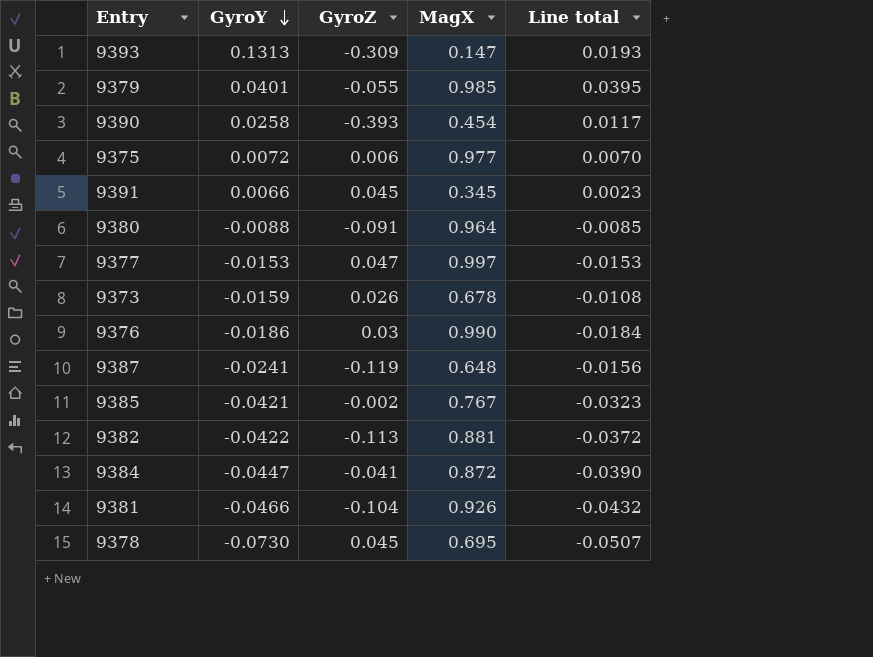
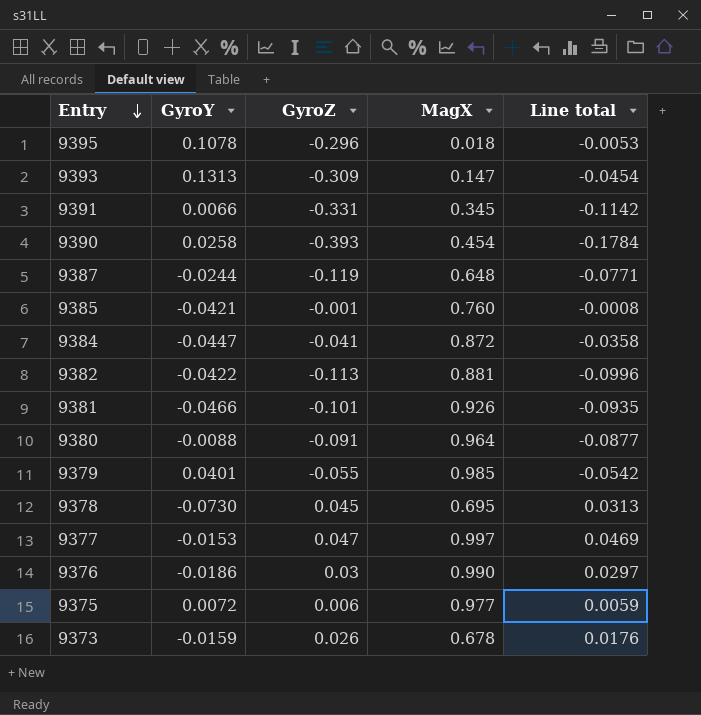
row order: GyroY descending -> Entry descending
column Line total | formula: [GyroY] * [MagX] -> [GyroZ] * [MagX]
row 9395: none -> 0.1078 | -0.296 | 0.018 | -0.0053
9391 | GyroZ: 0.045 -> -0.331
9387 | GyroY: -0.0241 -> -0.0244
9385 | GyroZ: -0.002 -> -0.001
9385 | MagX: 0.767 -> 0.760
9381 | GyroZ: -0.104 -> -0.101

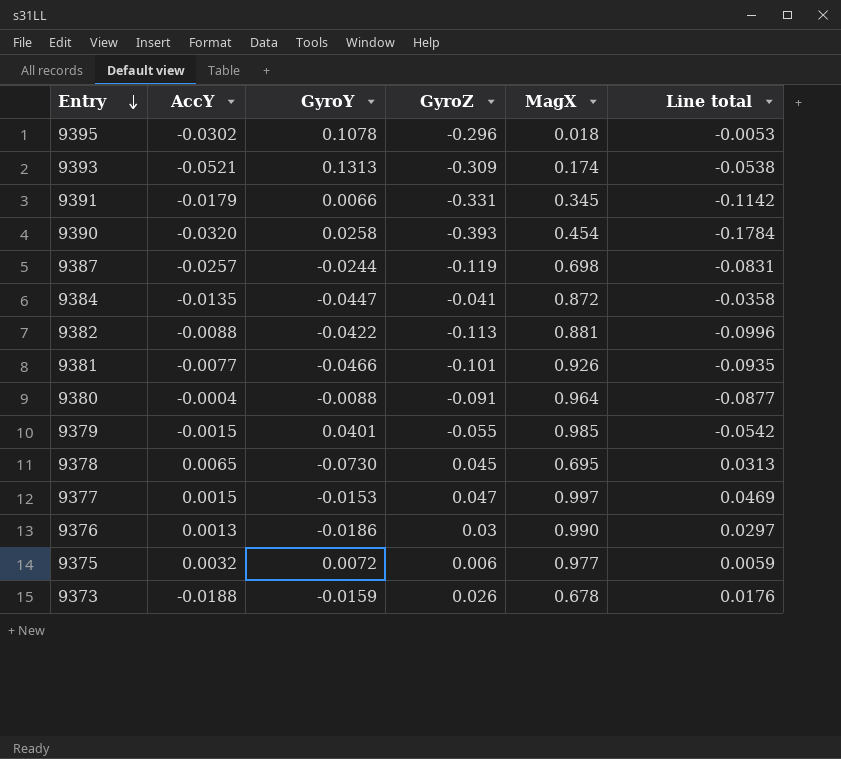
column AccY | position: none -> 2
row 9385: -0.0421 | -0.001 | 0.760 | -0.0008 -> none
9393 | MagX: 0.147 -> 0.174
9393 | Line total: -0.0454 -> -0.0538
9387 | MagX: 0.648 -> 0.698
9387 | Line total: -0.0771 -> -0.0831

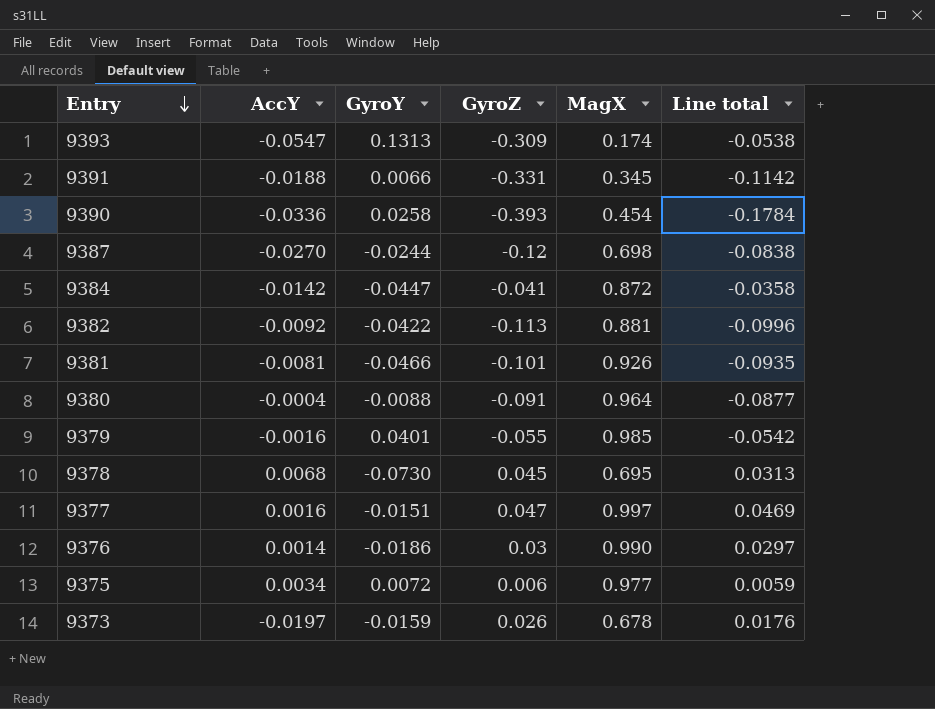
row 9395: -0.0302 | 0.1078 | -0.296 | 0.018 | -0.0053 -> none
9393 | AccY: -0.0521 -> -0.0547
9391 | AccY: -0.0179 -> -0.0188
9390 | AccY: -0.0320 -> -0.0336
9387 | AccY: -0.0257 -> -0.0270
9387 | GyroZ: -0.119 -> -0.12
9387 | Line total: -0.0831 -> -0.0838
9384 | AccY: -0.0135 -> -0.0142
9382 | AccY: -0.0088 -> -0.0092
9381 | AccY: -0.0077 -> -0.0081
9379 | AccY: -0.0015 -> -0.0016
9378 | AccY: 0.0065 -> 0.0068
9377 | AccY: 0.0015 -> 0.0016
9377 | GyroY: -0.0153 -> -0.0151
9376 | AccY: 0.0013 -> 0.0014
9375 | AccY: 0.0032 -> 0.0034
9373 | AccY: -0.0188 -> -0.0197

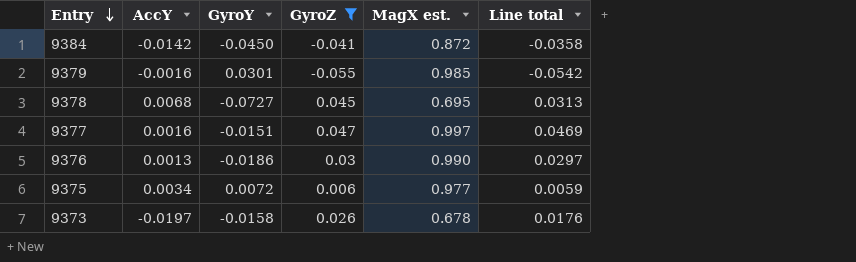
filter: none -> GyroZ >= -0.055
column name: MagX -> MagX est.
9384 | GyroY: -0.0447 -> -0.0450
9379 | GyroY: 0.0401 -> 0.0301
9378 | GyroY: -0.0730 -> -0.0727
9376 | AccY: 0.0014 -> 0.0013
9373 | GyroY: -0.0159 -> -0.0158

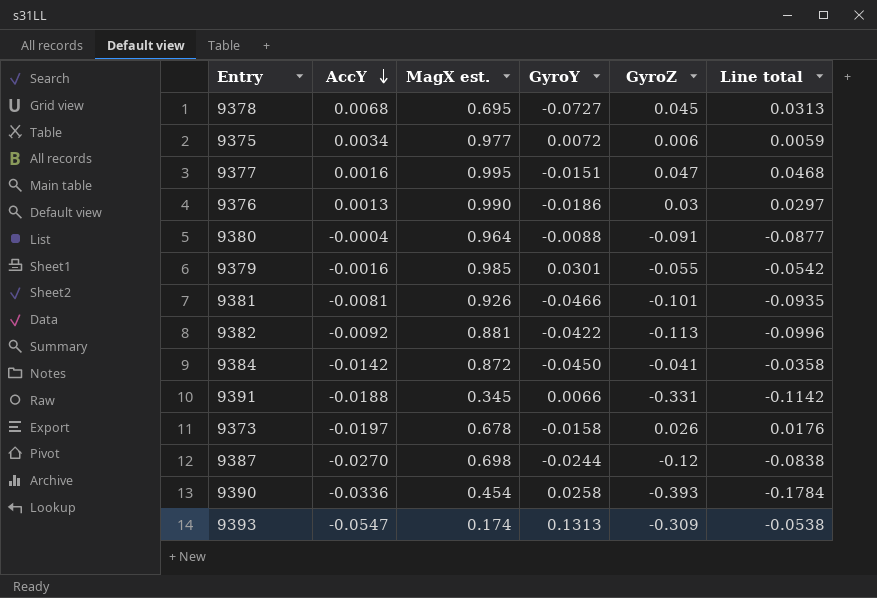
filter: GyroZ >= -0.055 -> none
row order: Entry descending -> AccY descending
column MagX est. | position: 5 -> 3
9377 | MagX est.: 0.997 -> 0.995
9377 | Line total: 0.0469 -> 0.0468

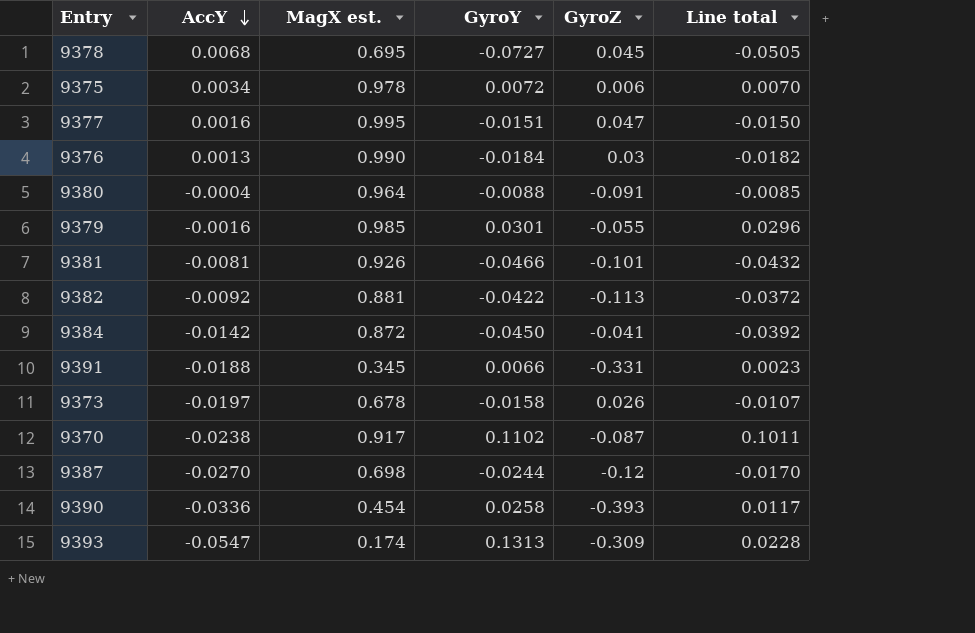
column Line total | formula: [MagX est.] * [GyroZ] -> [MagX est.] * [GyroY]
9375 | MagX est.: 0.977 -> 0.978
9376 | GyroY: -0.0186 -> -0.0184
row 9370: none -> -0.0238 | 0.917 | 0.1102 | -0.087 | 0.1011

